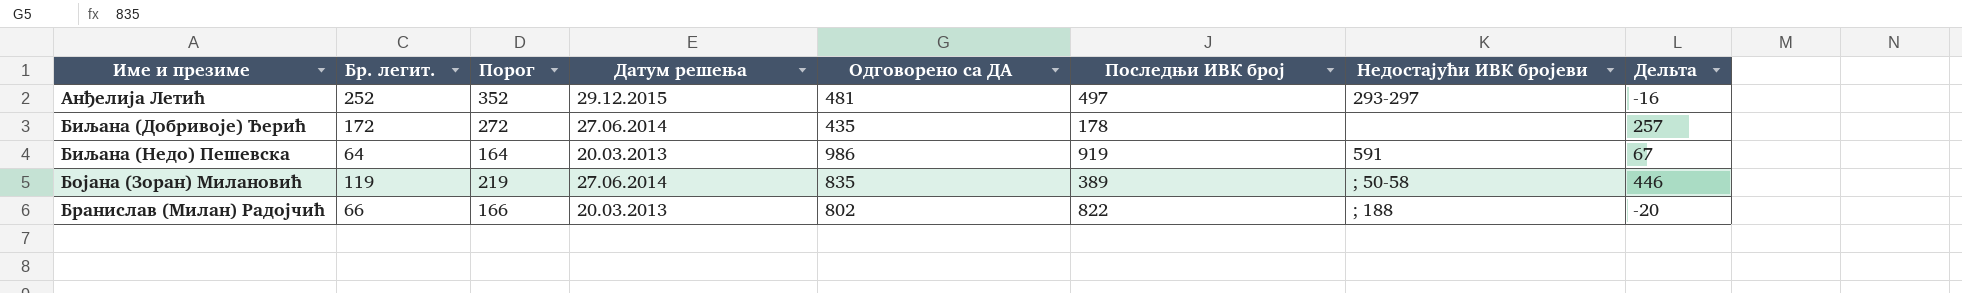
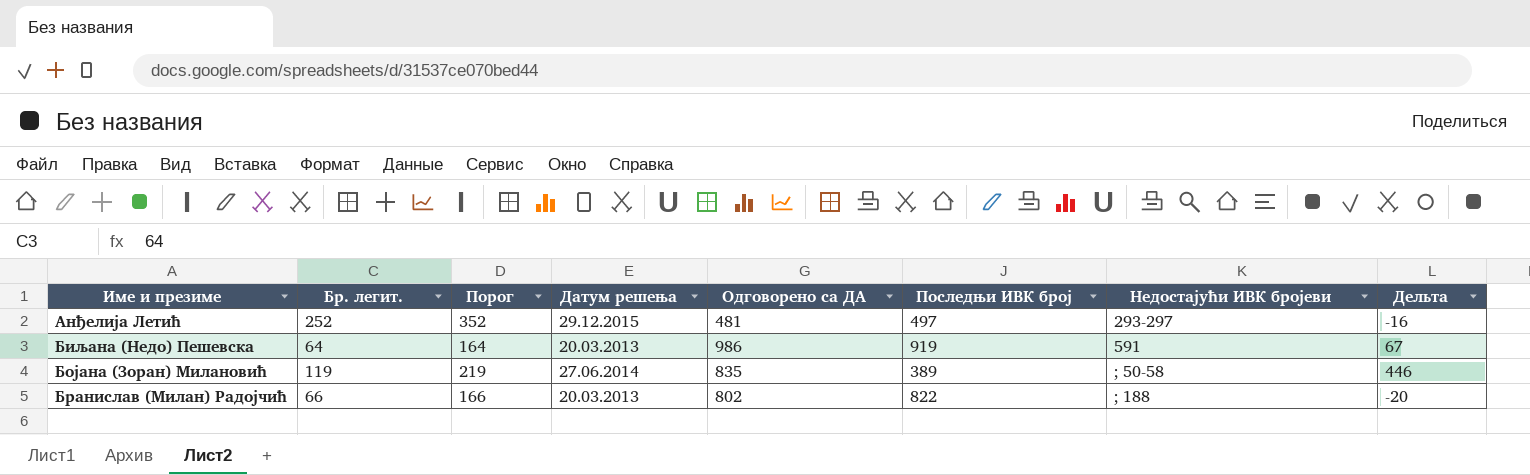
row Биљана (Добривоје) Ђерић: 172 | 272 | 27.06.2014 | 435 | 178 | none | 257 -> none

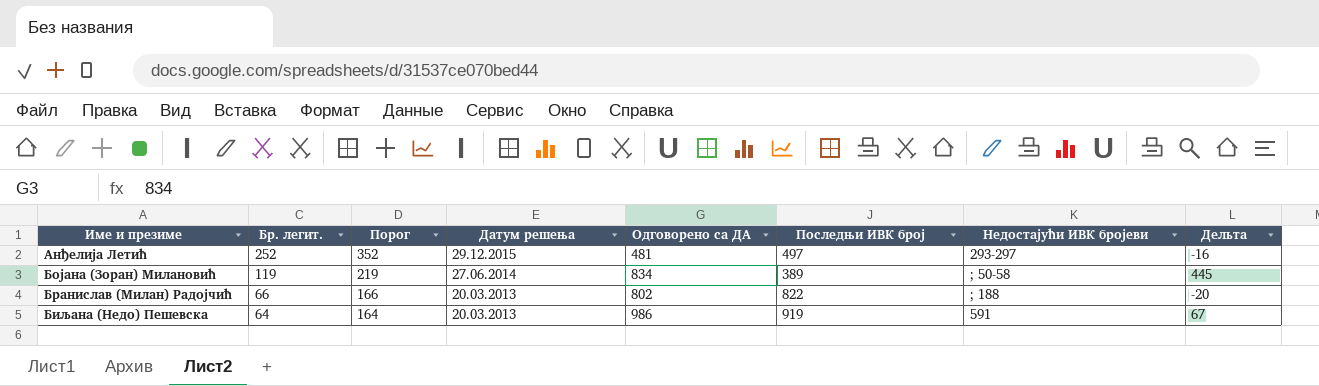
row order: Име и презиме ascending -> Бр. легит. descending
Бојана (Зоран) Милановић | Одговорено са ДА: 835 -> 834
Бојана (Зоран) Милановић | Дельта: 446 -> 445

